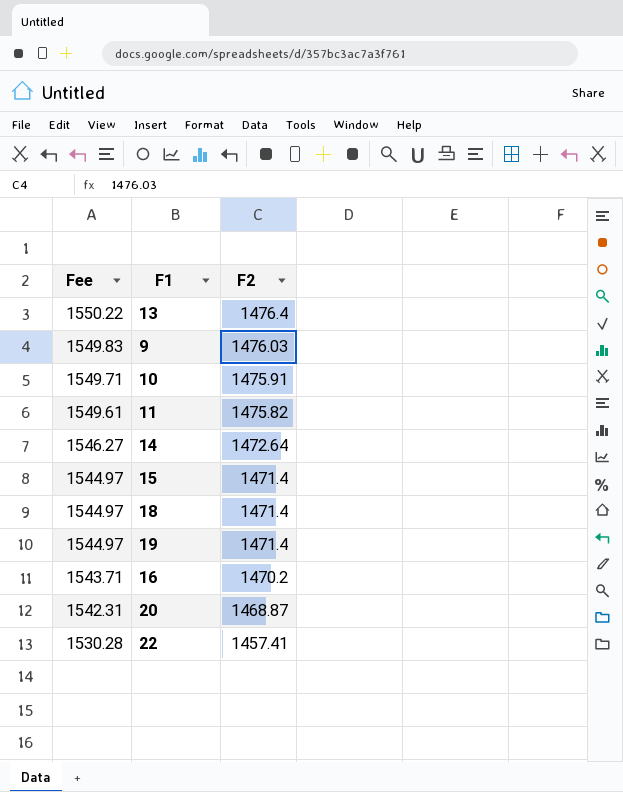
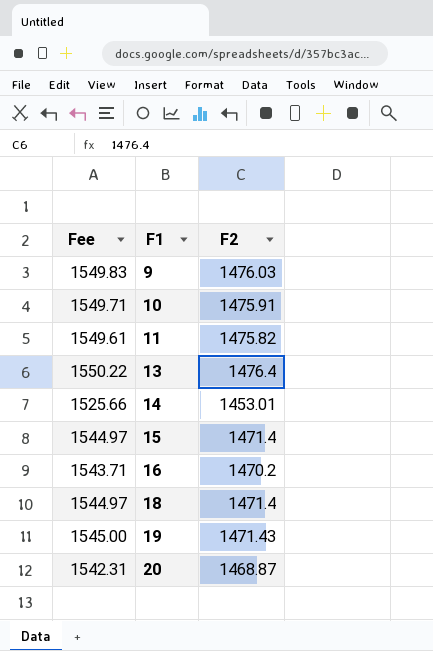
row order: Fee descending -> F1 ascending
row 22: 1530.28 | 1457.41 -> none
14 | Fee: 1546.27 -> 1525.66
14 | F2: 1472.64 -> 1453.01
19 | Fee: 1544.97 -> 1545.00
19 | F2: 1471.4 -> 1471.43

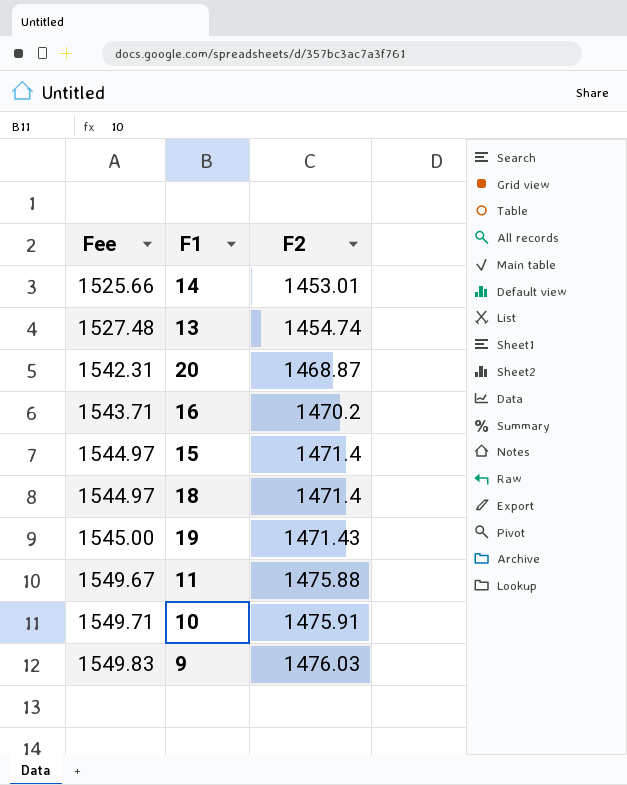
row order: F1 ascending -> Fee ascending
13 | Fee: 1550.22 -> 1527.48
13 | F2: 1476.4 -> 1454.74
11 | Fee: 1549.61 -> 1549.67
11 | F2: 1475.82 -> 1475.88

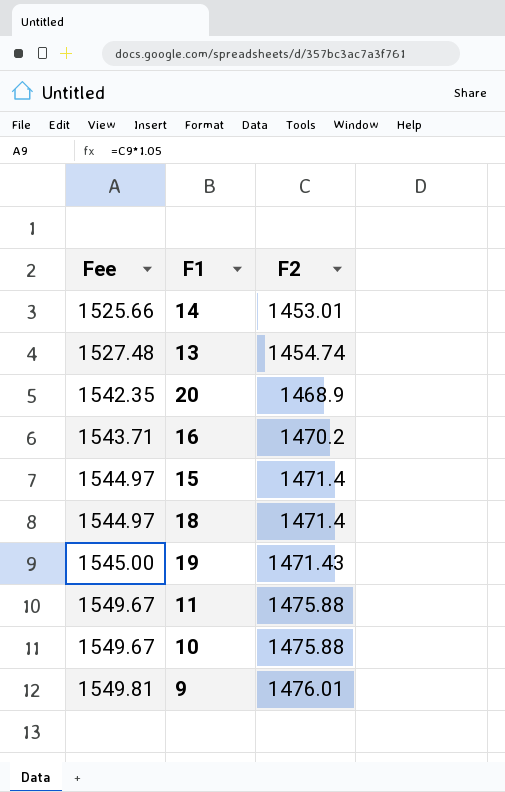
20 | Fee: 1542.31 -> 1542.35
20 | F2: 1468.87 -> 1468.9
10 | Fee: 1549.71 -> 1549.67
10 | F2: 1475.91 -> 1475.88
9 | Fee: 1549.83 -> 1549.81
9 | F2: 1476.03 -> 1476.01

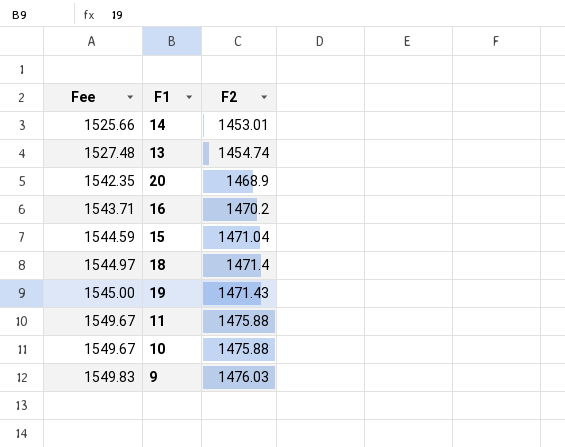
15 | Fee: 1544.97 -> 1544.59
15 | F2: 1471.4 -> 1471.04
9 | Fee: 1549.81 -> 1549.83
9 | F2: 1476.01 -> 1476.03

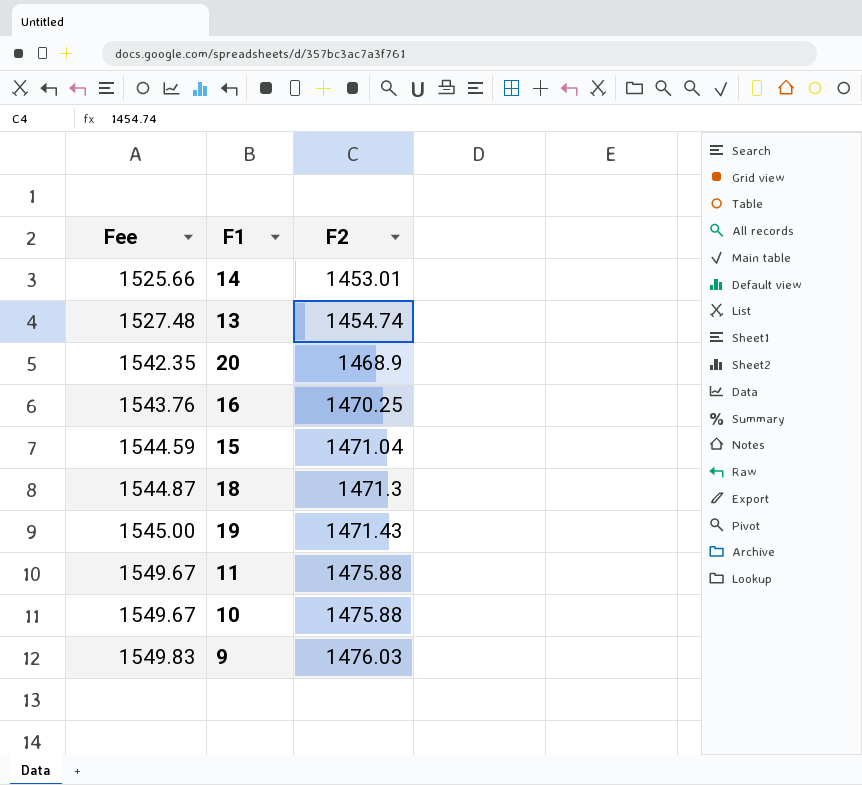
16 | Fee: 1543.71 -> 1543.76
16 | F2: 1470.2 -> 1470.25
18 | Fee: 1544.97 -> 1544.87
18 | F2: 1471.4 -> 1471.3

